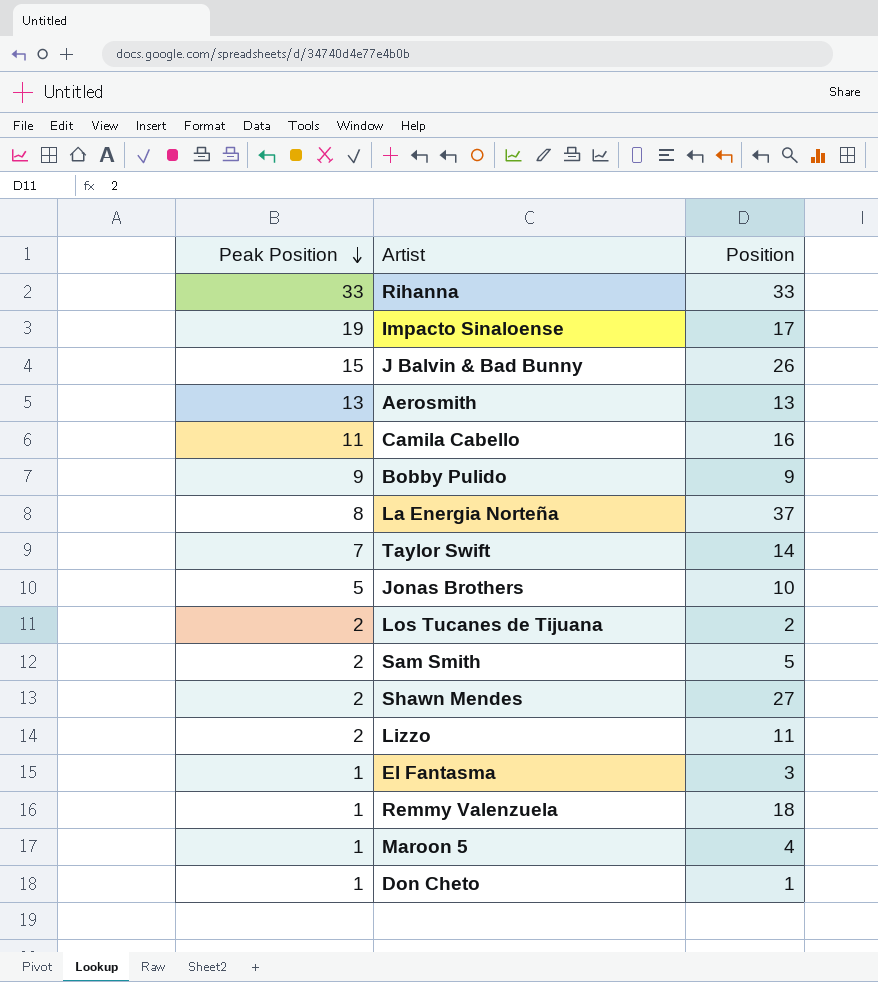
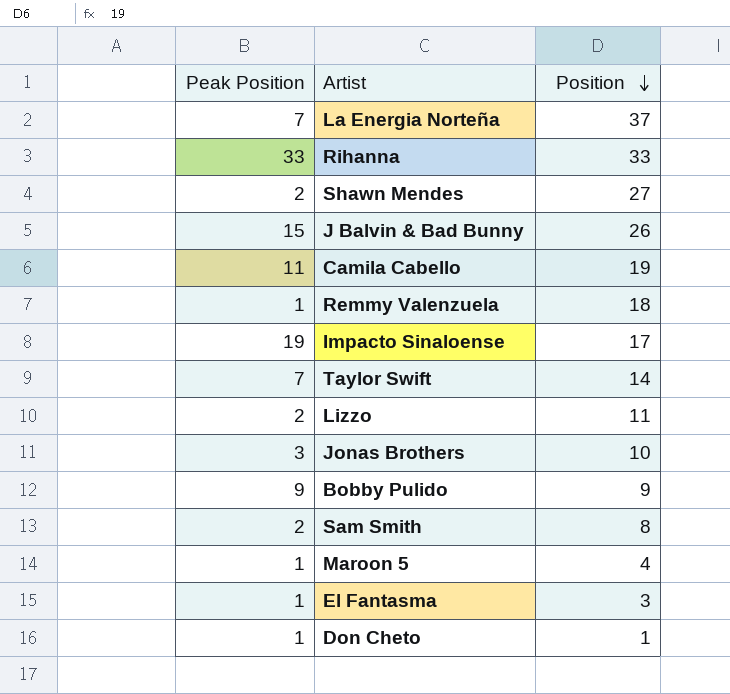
row order: Peak Position descending -> Position descending
row Aerosmith: 13 | 13 -> none
row Los Tucanes de Tijuana: 2 | 2 -> none
La Energia Norteña | Peak Position: 8 -> 7
Camila Cabello | Position: 16 -> 19
Jonas Brothers | Peak Position: 5 -> 3
Sam Smith | Position: 5 -> 8

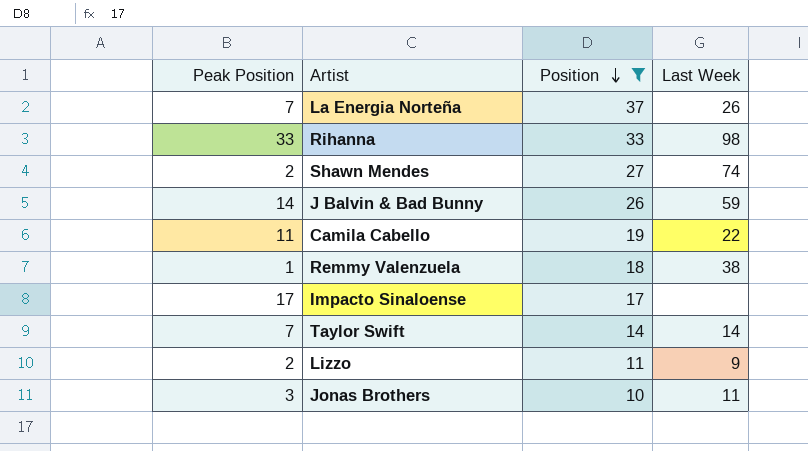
filter: none -> Position >= 10
column Last Week | position: none -> 4
J Balvin & Bad Bunny | Peak Position: 15 -> 14
Impacto Sinaloense | Peak Position: 19 -> 17

